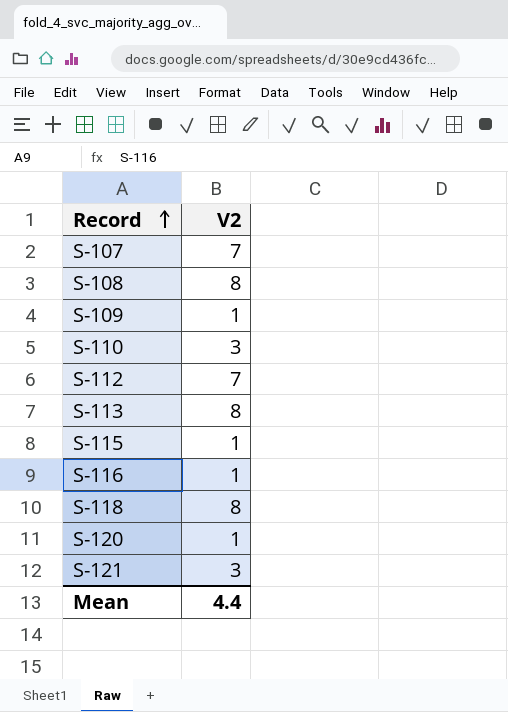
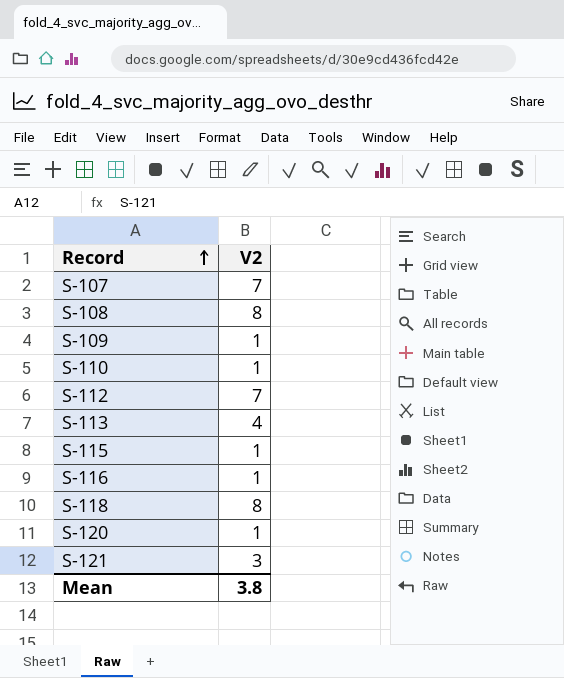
S-110 | V2: 3 -> 1
S-113 | V2: 8 -> 4
Mean | V2: 4.4 -> 3.8

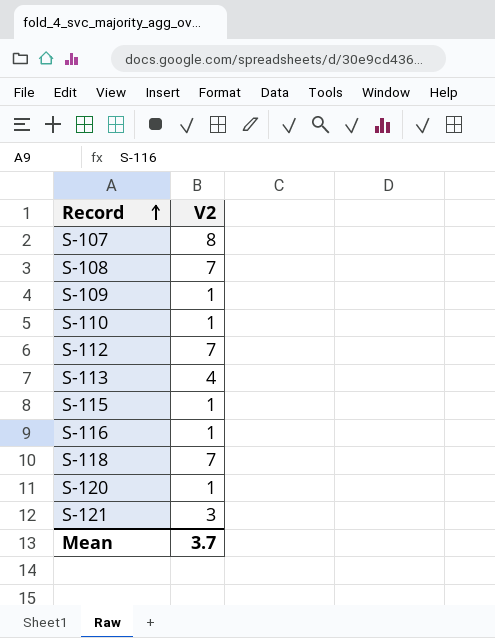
S-107 | V2: 7 -> 8
S-108 | V2: 8 -> 7
S-118 | V2: 8 -> 7
Mean | V2: 3.8 -> 3.7

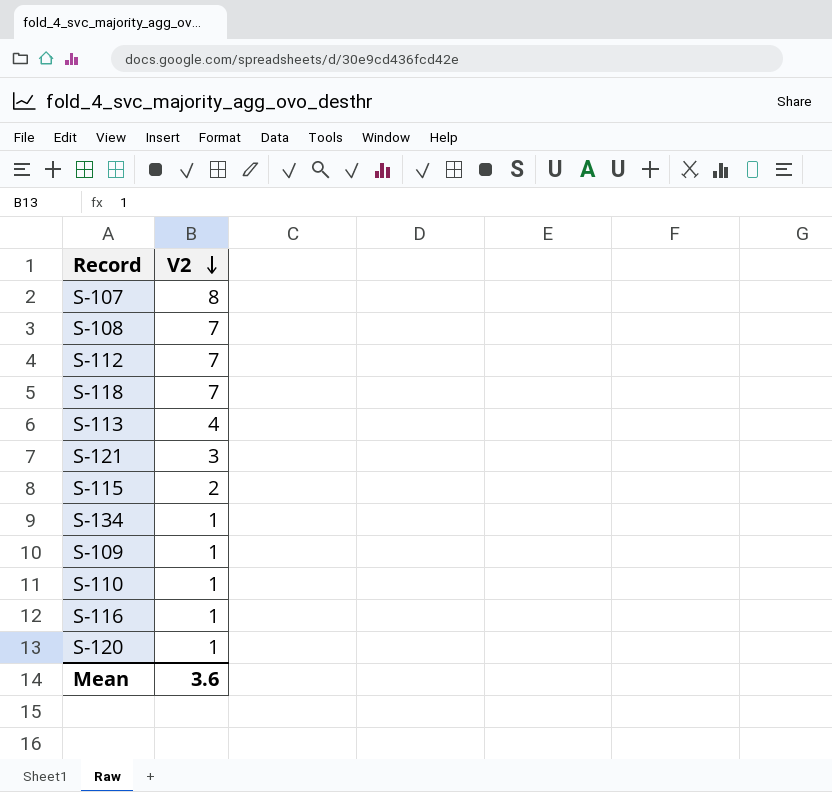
row order: Record ascending -> V2 descending
S-115 | V2: 1 -> 2
row S-134: none -> 1
Mean | V2: 3.7 -> 3.6

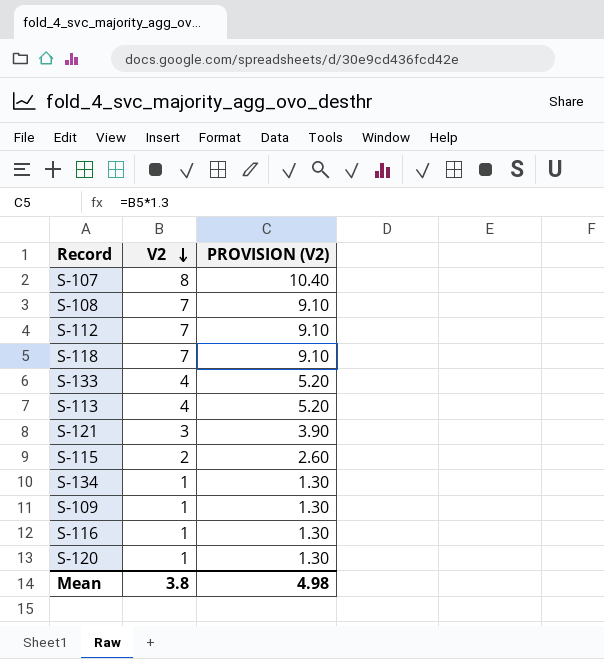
column PROVISION (V2) | formula: none -> [V2] * 1.3
row S-110: 1 -> none
row S-133: none -> 4 | 5.20
Mean | V2: 3.6 -> 3.8

